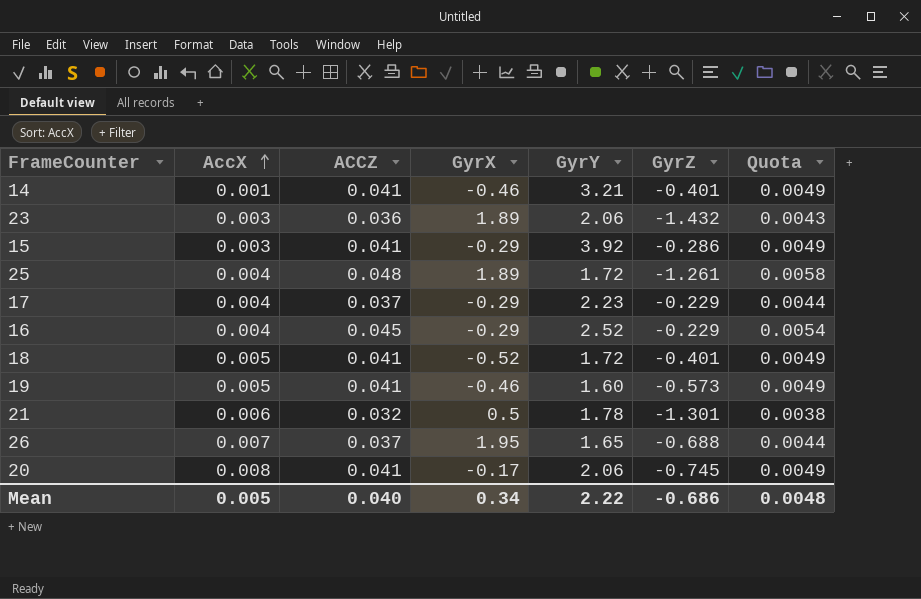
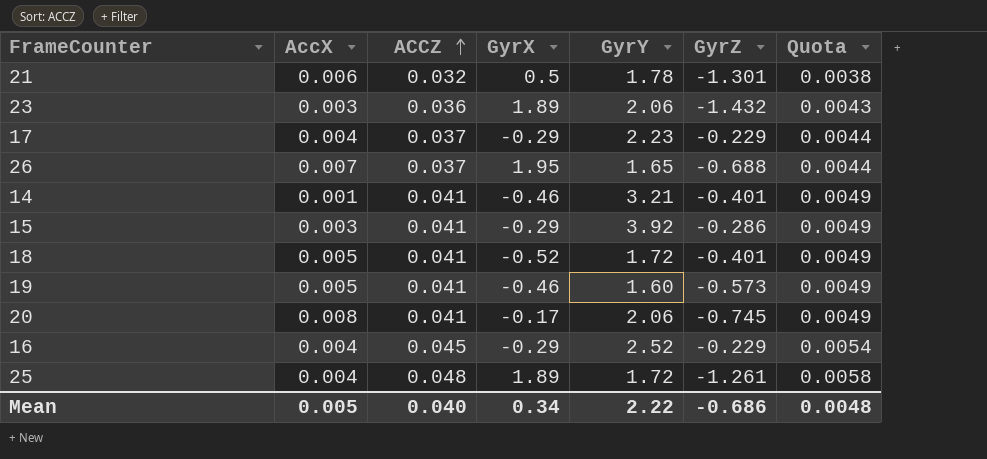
row order: AccX ascending -> ACCZ ascending

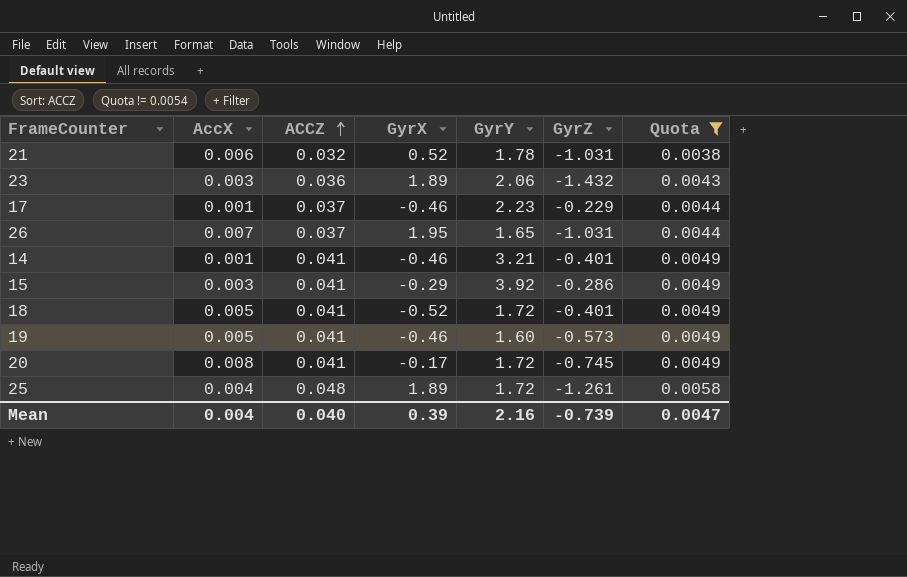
filter: none -> Quota != 0.0054
21 | GyrX: 0.5 -> 0.52
21 | GyrZ: -1.301 -> -1.031
17 | AccX: 0.004 -> 0.001
17 | GyrX: -0.29 -> -0.46
26 | GyrZ: -0.688 -> -1.031
20 | GyrY: 2.06 -> 1.72
Mean | AccX: 0.005 -> 0.004
Mean | GyrX: 0.34 -> 0.39
Mean | GyrY: 2.22 -> 2.16
Mean | GyrZ: -0.686 -> -0.739
Mean | Quota: 0.0048 -> 0.0047

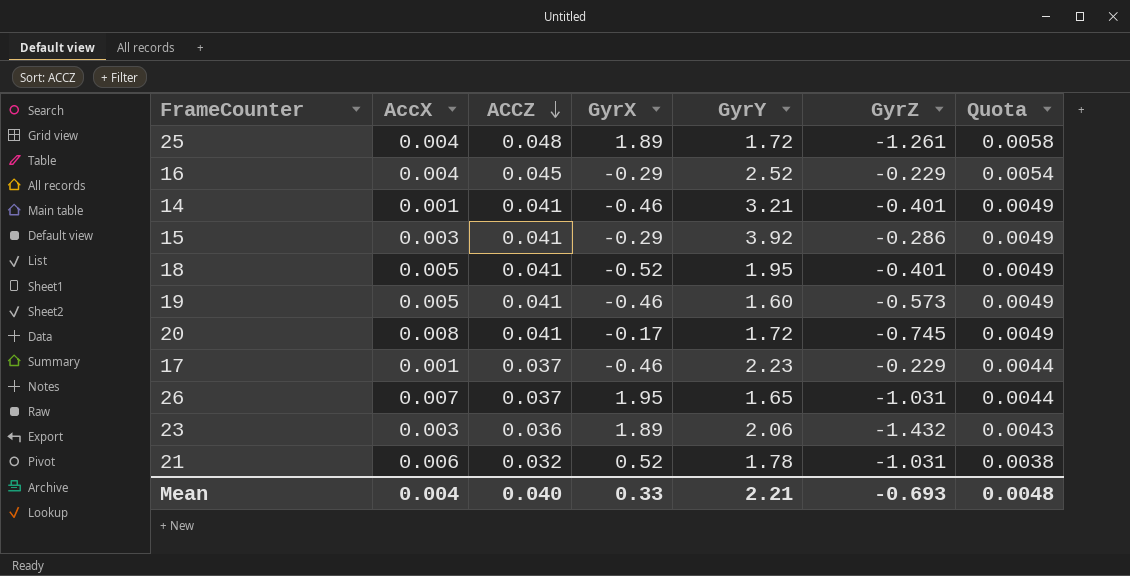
filter: Quota != 0.0054 -> none
row order: ACCZ ascending -> ACCZ descending
18 | GyrY: 1.72 -> 1.95
Mean | GyrX: 0.39 -> 0.33
Mean | GyrY: 2.16 -> 2.21
Mean | GyrZ: -0.739 -> -0.693
Mean | Quota: 0.0047 -> 0.0048

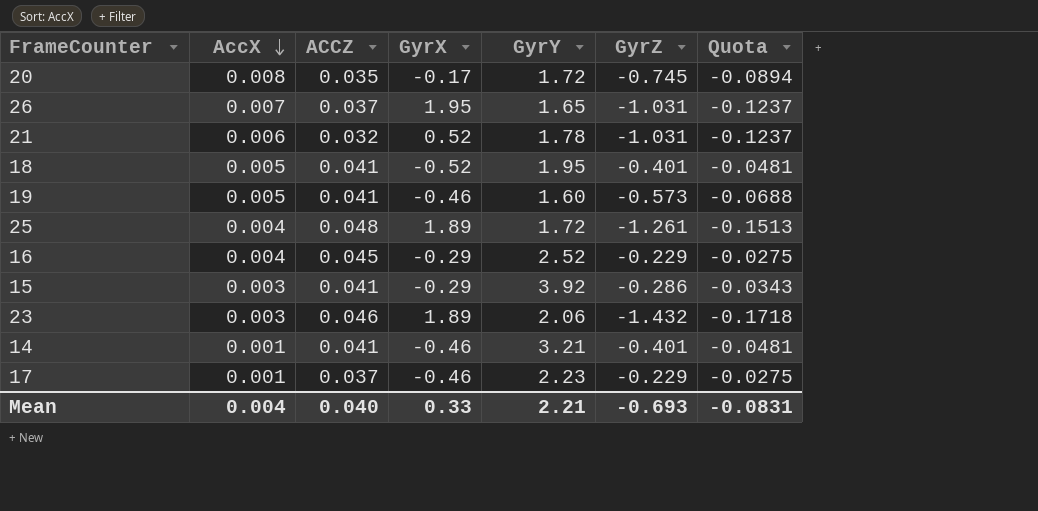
row order: ACCZ descending -> AccX descending
column Quota | formula: [ACCZ] * 0.12 -> [GyrZ] * 0.12
20 | ACCZ: 0.041 -> 0.035
23 | ACCZ: 0.036 -> 0.046
Mean | Quota: 0.0048 -> -0.0831

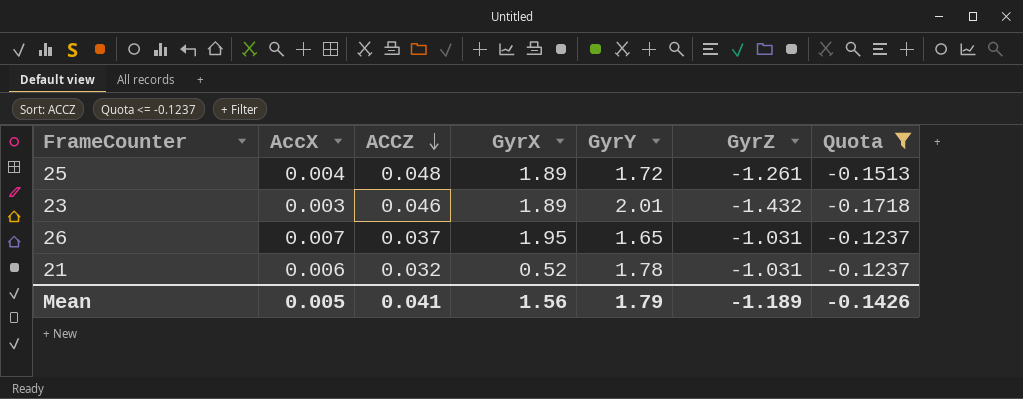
filter: none -> Quota <= -0.1237
row order: AccX descending -> ACCZ descending
23 | GyrY: 2.06 -> 2.01
Mean | AccX: 0.004 -> 0.005
Mean | ACCZ: 0.040 -> 0.041
Mean | GyrX: 0.33 -> 1.56
Mean | GyrY: 2.21 -> 1.79
Mean | GyrZ: -0.693 -> -1.189
Mean | Quota: -0.0831 -> -0.1426

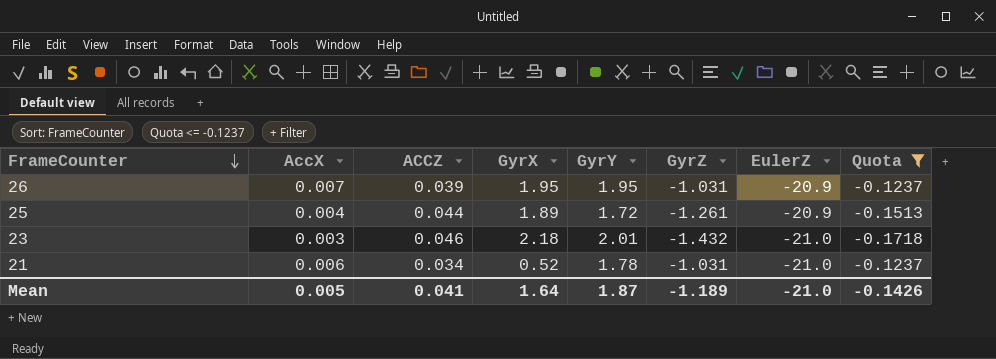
row order: ACCZ descending -> FrameCounter descending
column EulerZ | position: none -> 7
26 | ACCZ: 0.037 -> 0.039
26 | GyrY: 1.65 -> 1.95
25 | ACCZ: 0.048 -> 0.044
23 | GyrX: 1.89 -> 2.18
21 | ACCZ: 0.032 -> 0.034
Mean | GyrX: 1.56 -> 1.64
Mean | GyrY: 1.79 -> 1.87

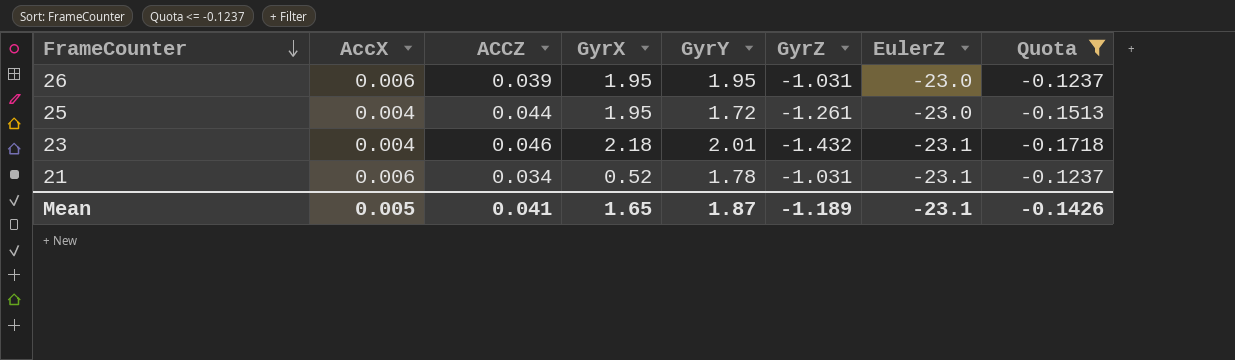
26 | AccX: 0.007 -> 0.006
26 | EulerZ: -20.9 -> -23.0
25 | GyrX: 1.89 -> 1.95
25 | EulerZ: -20.9 -> -23.0
23 | AccX: 0.003 -> 0.004
23 | EulerZ: -21.0 -> -23.1
21 | EulerZ: -21.0 -> -23.1
Mean | GyrX: 1.64 -> 1.65
Mean | EulerZ: -21.0 -> -23.1

